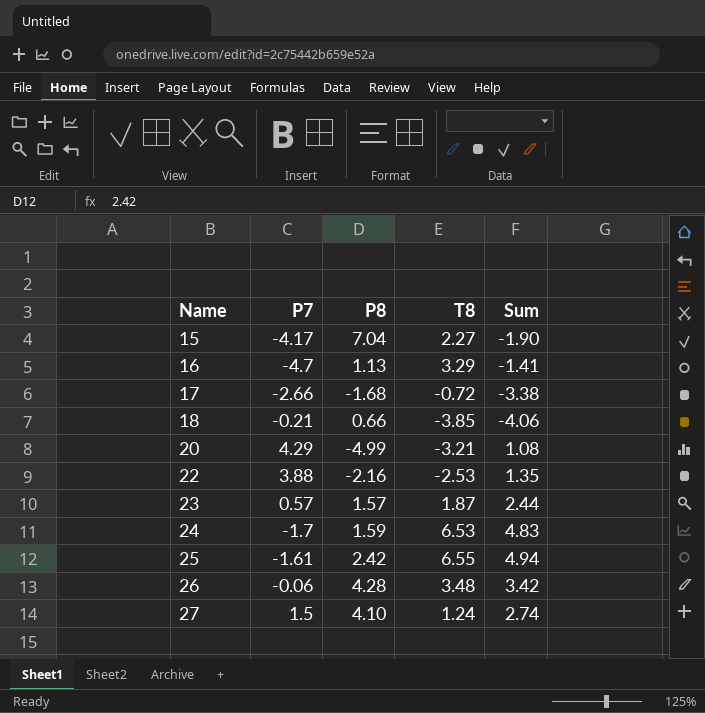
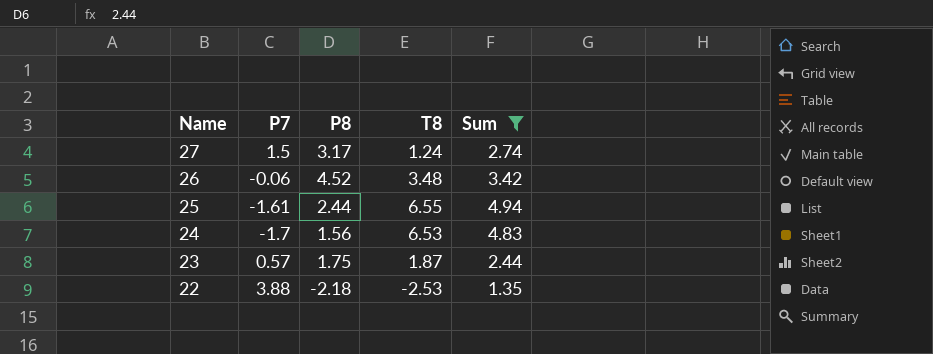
filter: none -> Sum >= 1.35
row order: Name ascending -> Name descending
27 | P8: 4.10 -> 3.17
26 | P8: 4.28 -> 4.52
25 | P8: 2.42 -> 2.44
24 | P8: 1.59 -> 1.56
23 | P8: 1.57 -> 1.75
22 | P8: -2.16 -> -2.18

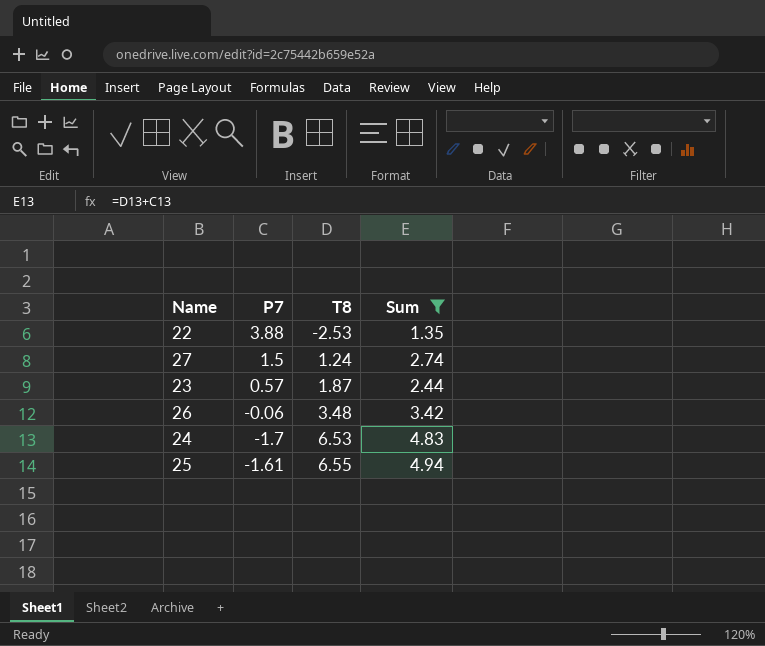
row order: Name descending -> T8 ascending
column P8 | position: 3 -> none

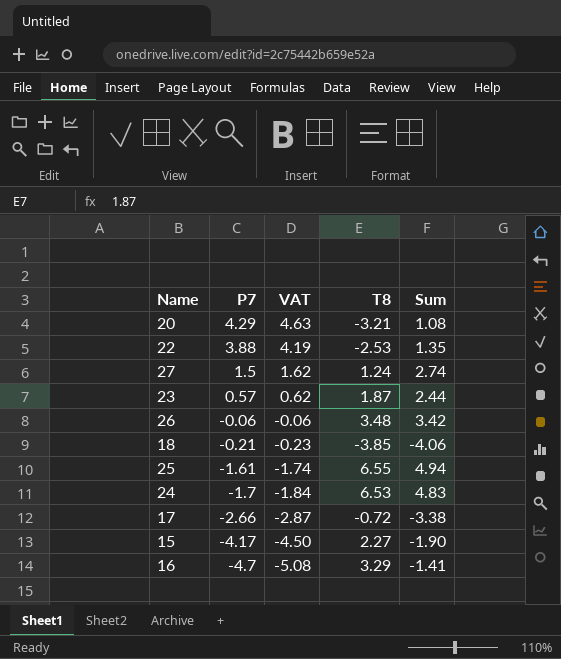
filter: Sum >= 1.35 -> none
row order: T8 ascending -> P7 descending
column VAT | formula: none -> [P7] * 1.08

